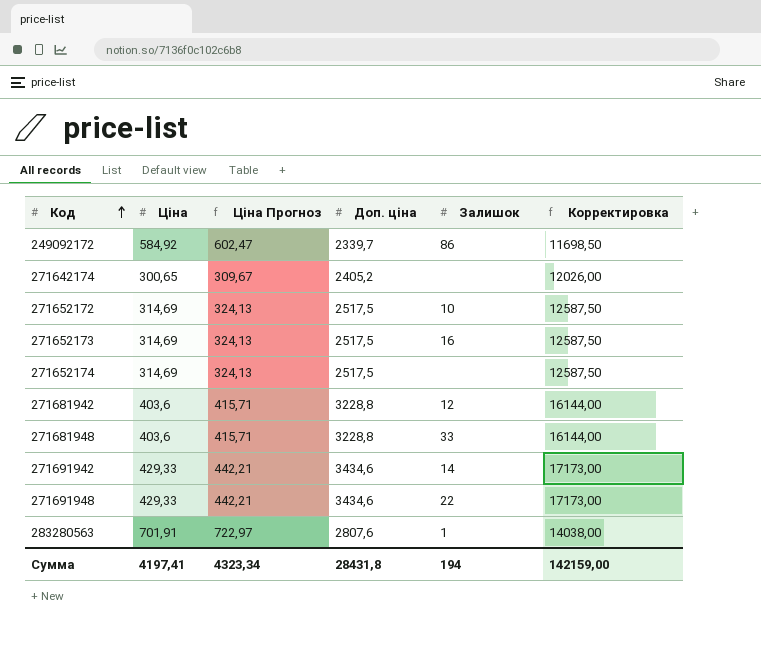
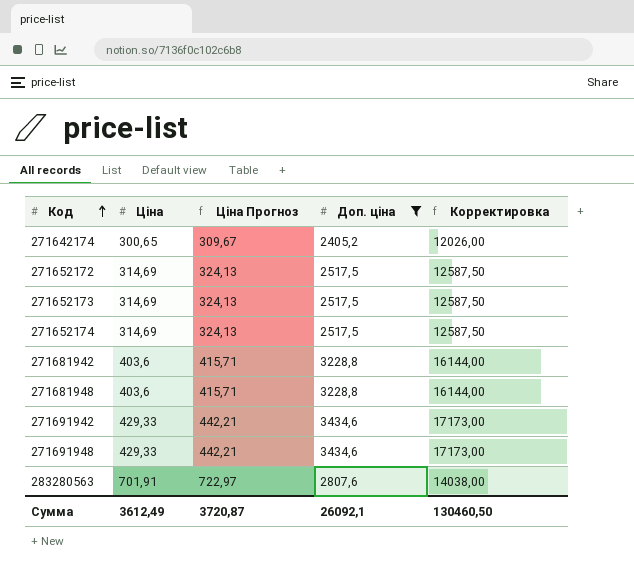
filter: none -> Доп. ціна != 2339,7
column Залишок | position: 5 -> none
Сумма | Ціна: 4197,41 -> 3612,49
Сумма | Ціна Прогноз: 4323,34 -> 3720,87
Сумма | Доп. ціна: 28431,8 -> 26092,1
Сумма | Корректировка: 142159,00 -> 130460,50

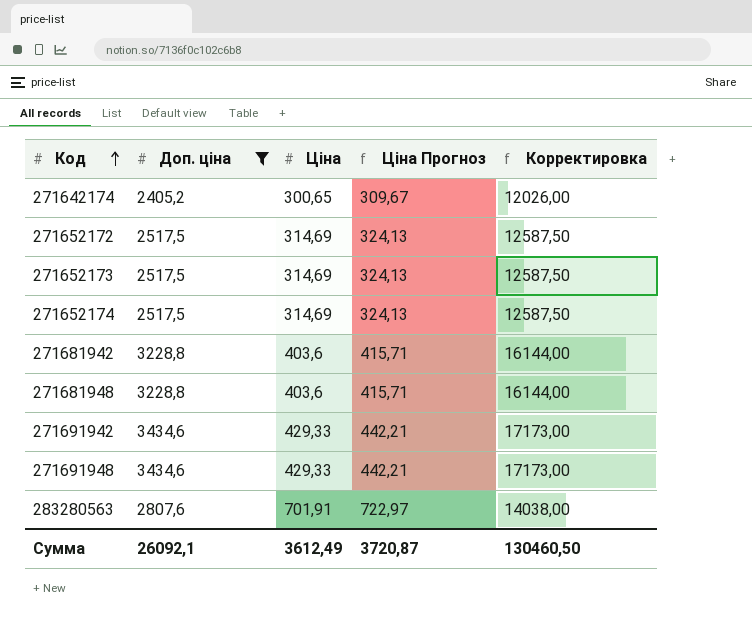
column Доп. ціна | position: 4 -> 2

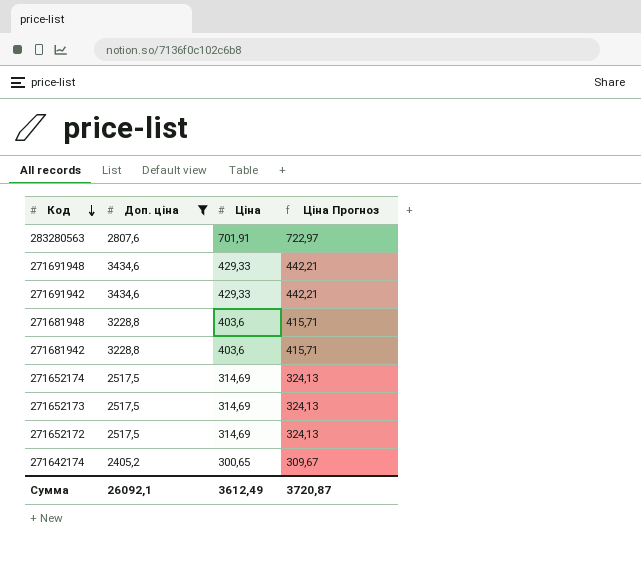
row order: Код ascending -> Код descending
column Корректировка | formula: [Доп. ціна] * 5 -> none

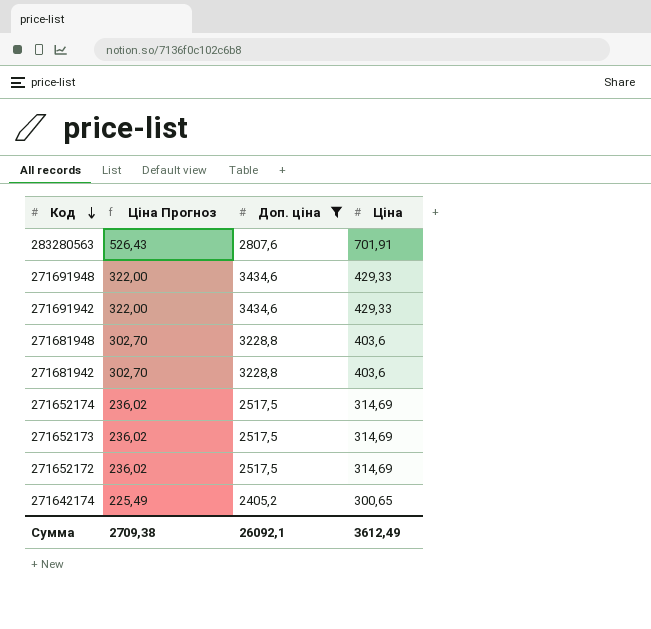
column Ціна Прогноз | formula: [Ціна] * 1,03 -> [Ціна] * 0,75
column Ціна Прогноз | position: 4 -> 2
Сумма | Ціна Прогноз: 3720,87 -> 2709,38

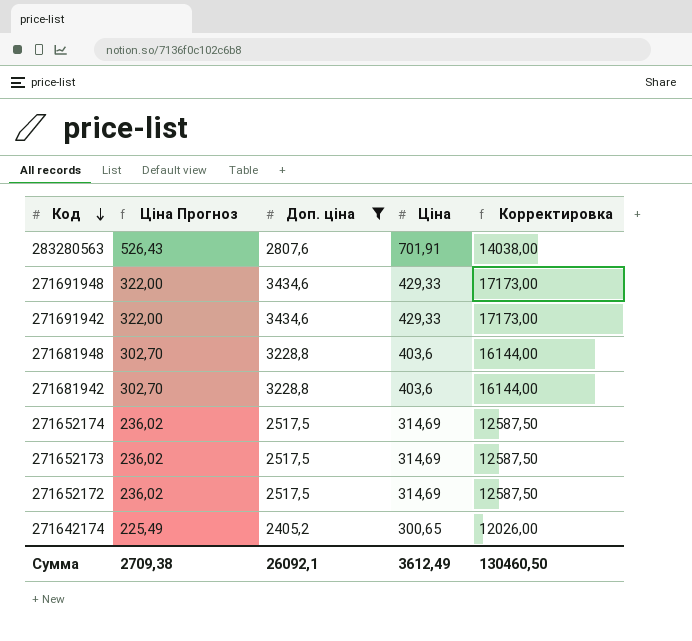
column Корректировка | formula: none -> [Доп. ціна] * 5

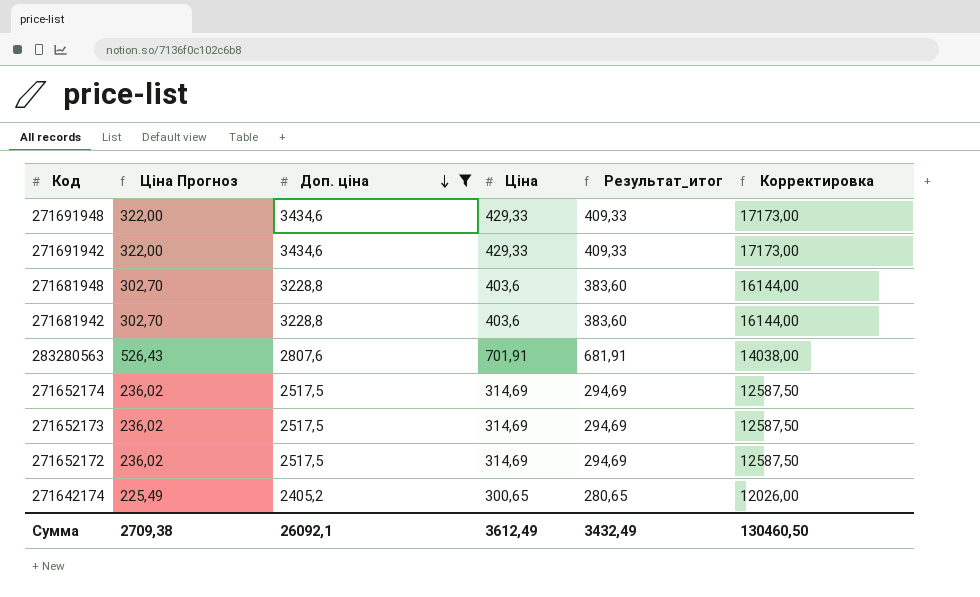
row order: Код descending -> Доп. ціна descending
column Результат_итог | formula: none -> [Ціна] - 20

